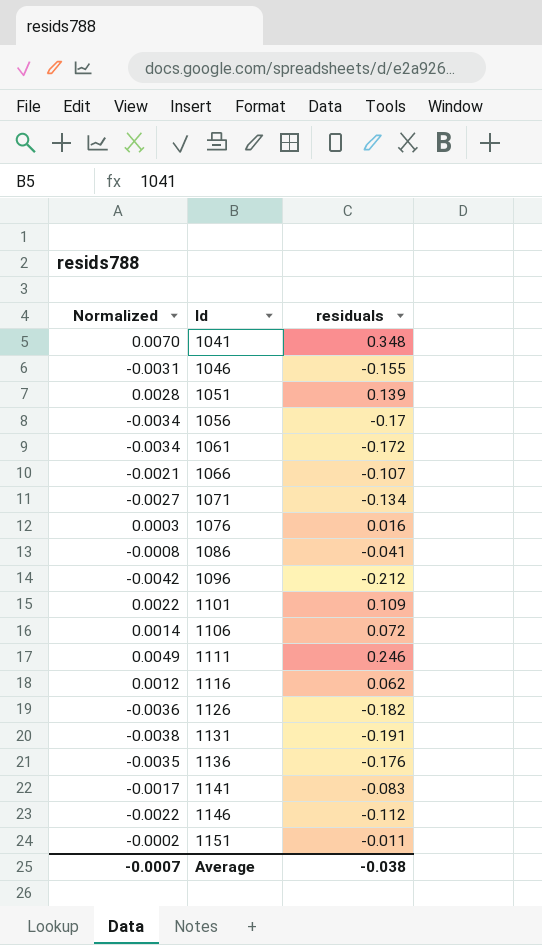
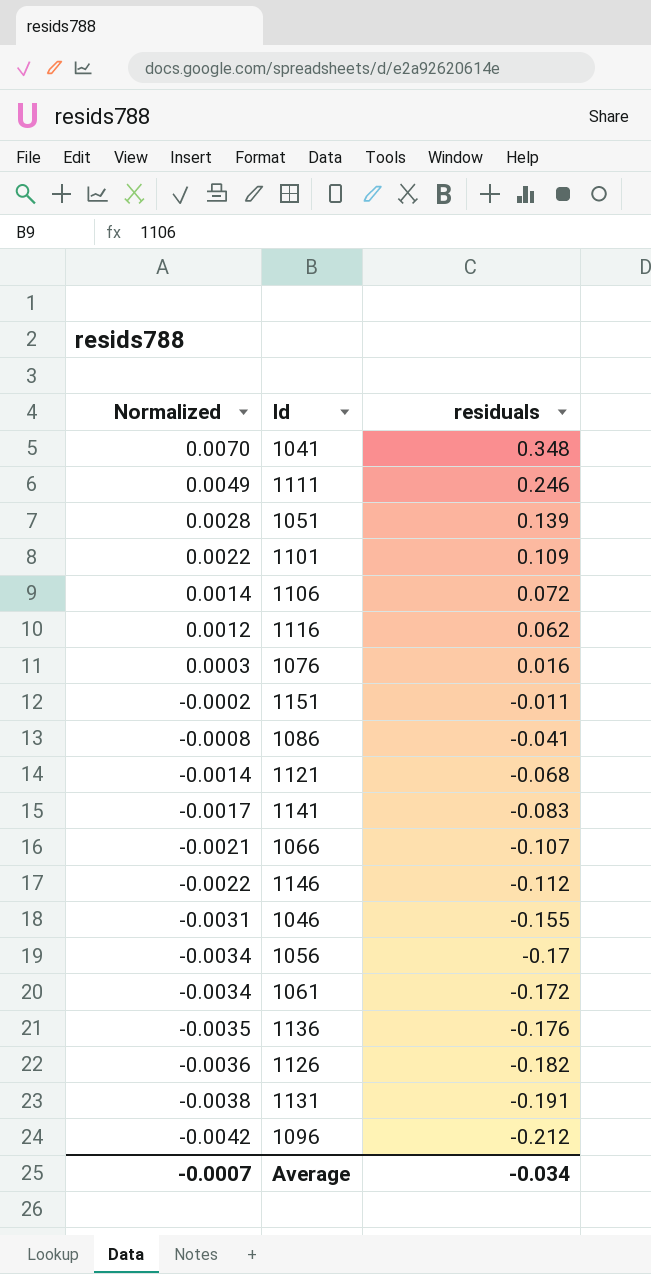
row order: Id ascending -> Normalized descending
row 1071: -0.0027 | -0.134 -> none
row 1121: none -> -0.0014 | -0.068
Average | residuals: -0.038 -> -0.034

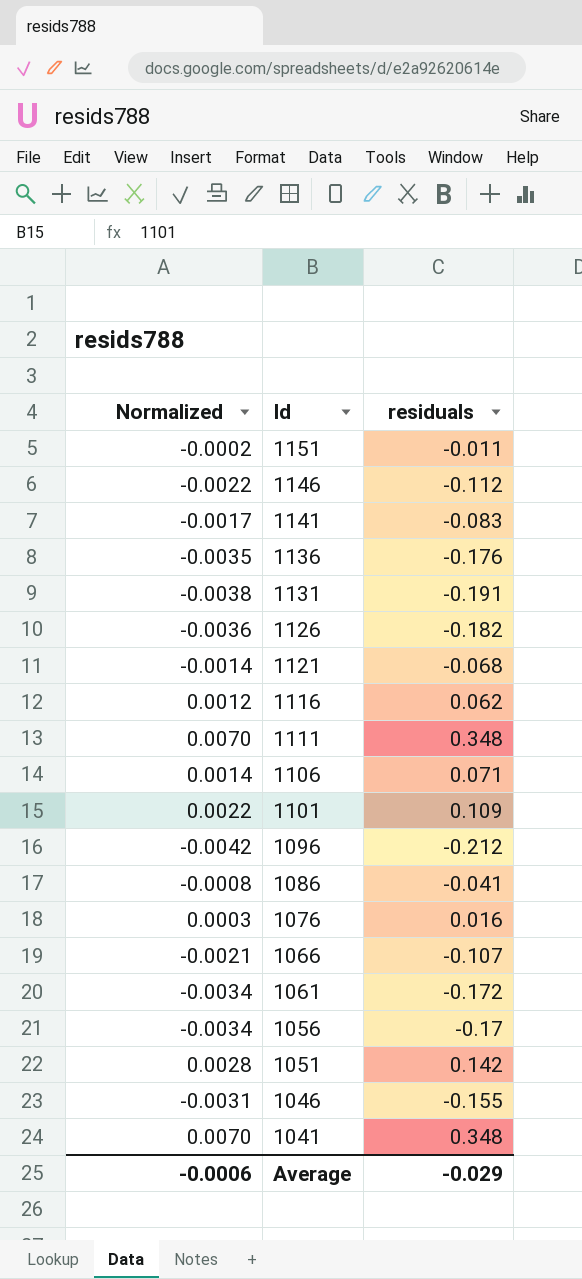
row order: Normalized descending -> Id descending
1111 | Normalized: 0.0049 -> 0.0070
1111 | residuals: 0.246 -> 0.348
1106 | residuals: 0.072 -> 0.071
1051 | residuals: 0.139 -> 0.142
Average | Normalized: -0.0007 -> -0.0006
Average | residuals: -0.034 -> -0.029

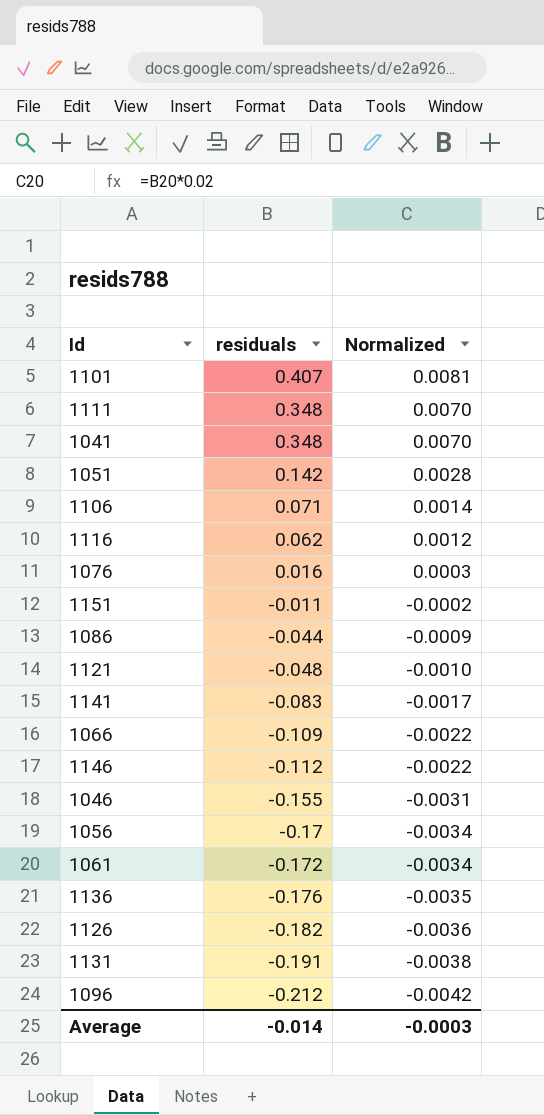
row order: Id descending -> residuals descending
column Normalized | position: 1 -> 3
1101 | residuals: 0.109 -> 0.407
1101 | Normalized: 0.0022 -> 0.0081
1086 | residuals: -0.041 -> -0.044
1086 | Normalized: -0.0008 -> -0.0009
1121 | residuals: -0.068 -> -0.048
1121 | Normalized: -0.0014 -> -0.0010
1066 | residuals: -0.107 -> -0.109
1066 | Normalized: -0.0021 -> -0.0022
Average | residuals: -0.029 -> -0.014
Average | Normalized: -0.0006 -> -0.0003

